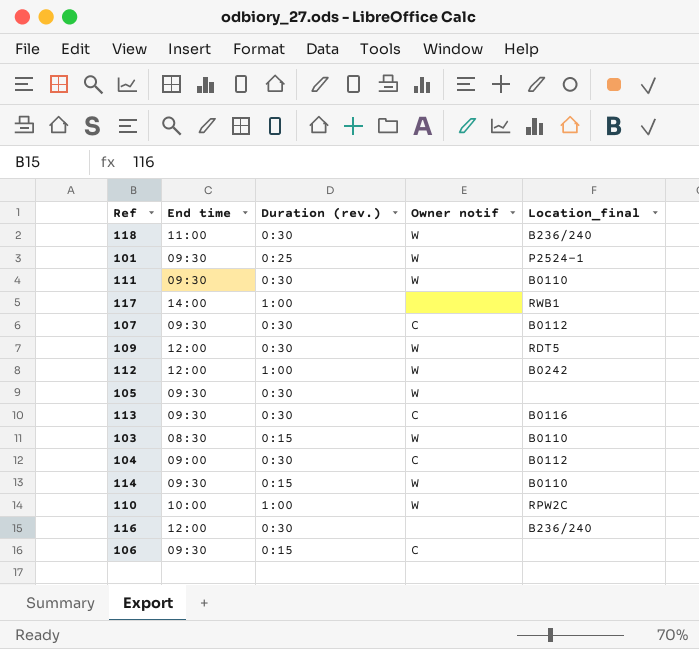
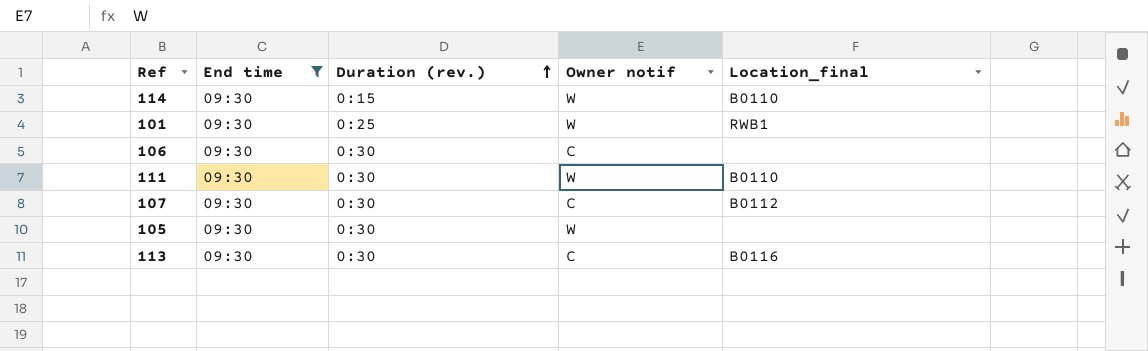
filter: none -> End time = 09:30
row order: none -> Duration (rev.) ascending
101 | Location_final: P2524-1 -> RWB1
106 | Duration (rev.): 0:15 -> 0:30

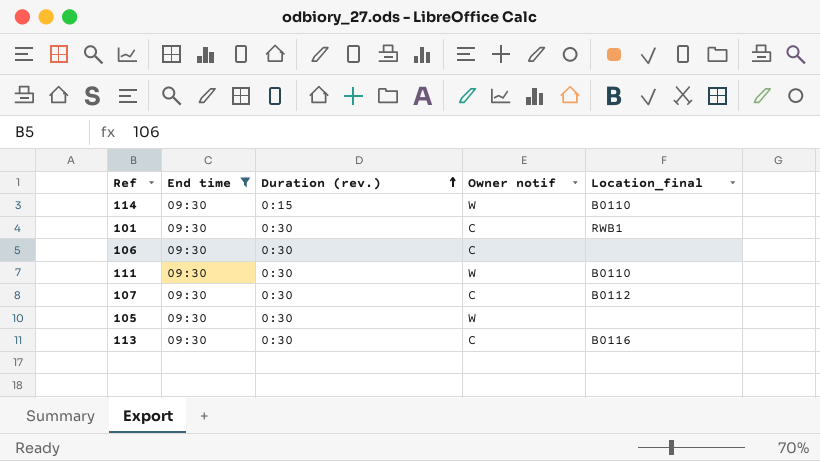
101 | Duration (rev.): 0:25 -> 0:30
101 | Owner notif: W -> C

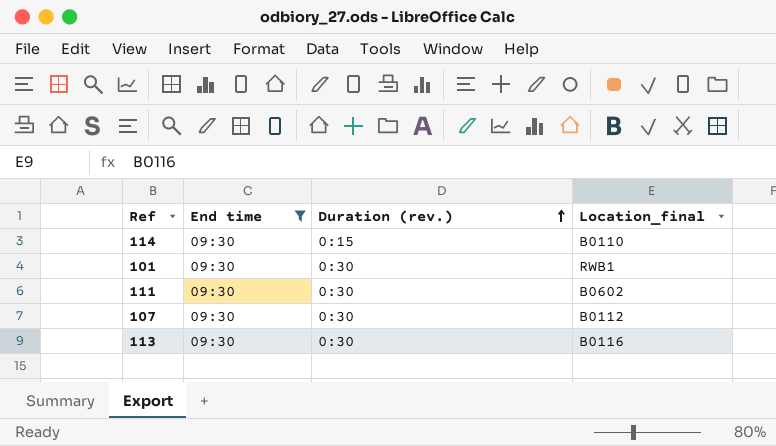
column Owner notif | position: 4 -> none
row 106: 09:30 | 0:30 | C | none -> none
row 105: 09:30 | 0:30 | W | none -> none
111 | Location_final: B0110 -> B0602

